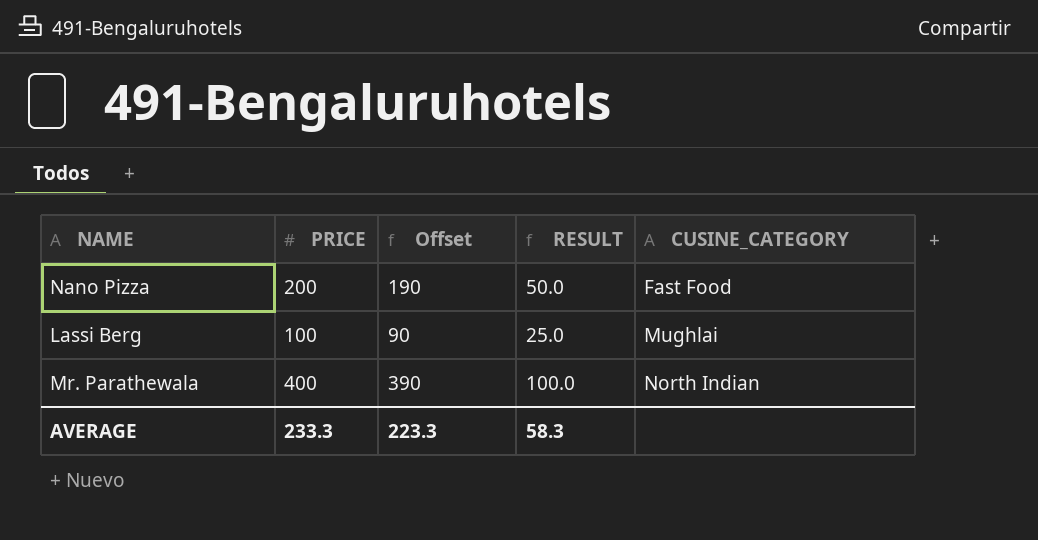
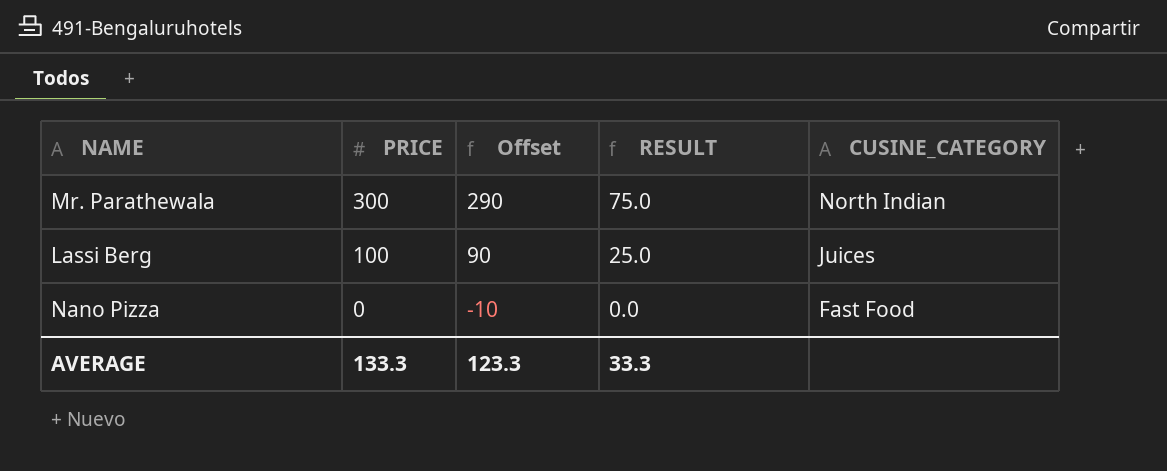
row order: CUSINE_CATEGORY ascending -> PRICE descending
Mr. Parathewala | PRICE: 400 -> 300
Mr. Parathewala | Offset: 390 -> 290
Mr. Parathewala | RESULT: 100.0 -> 75.0
Lassi Berg | CUSINE_CATEGORY: Mughlai -> Juices
Nano Pizza | PRICE: 200 -> 0
Nano Pizza | Offset: 190 -> -10
Nano Pizza | RESULT: 50.0 -> 0.0
AVERAGE | PRICE: 233.3 -> 133.3
AVERAGE | Offset: 223.3 -> 123.3
AVERAGE | RESULT: 58.3 -> 33.3

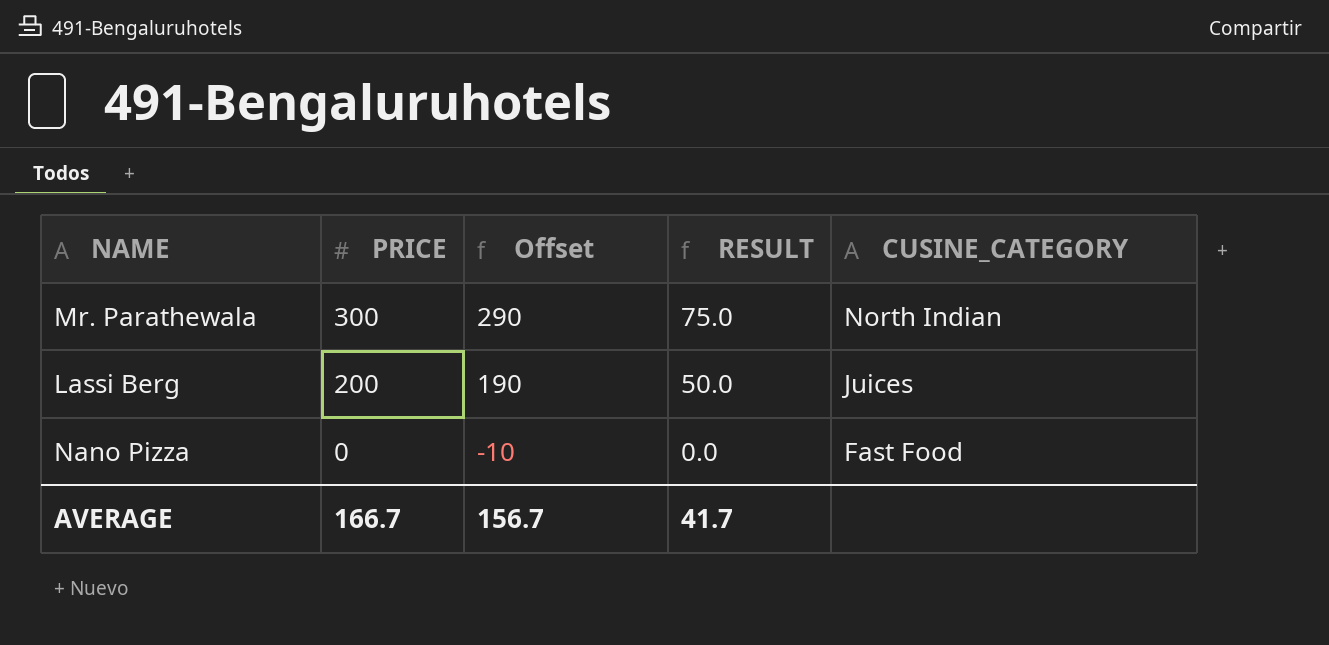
Lassi Berg | PRICE: 100 -> 200
Lassi Berg | Offset: 90 -> 190
Lassi Berg | RESULT: 25.0 -> 50.0
AVERAGE | PRICE: 133.3 -> 166.7
AVERAGE | Offset: 123.3 -> 156.7
AVERAGE | RESULT: 33.3 -> 41.7

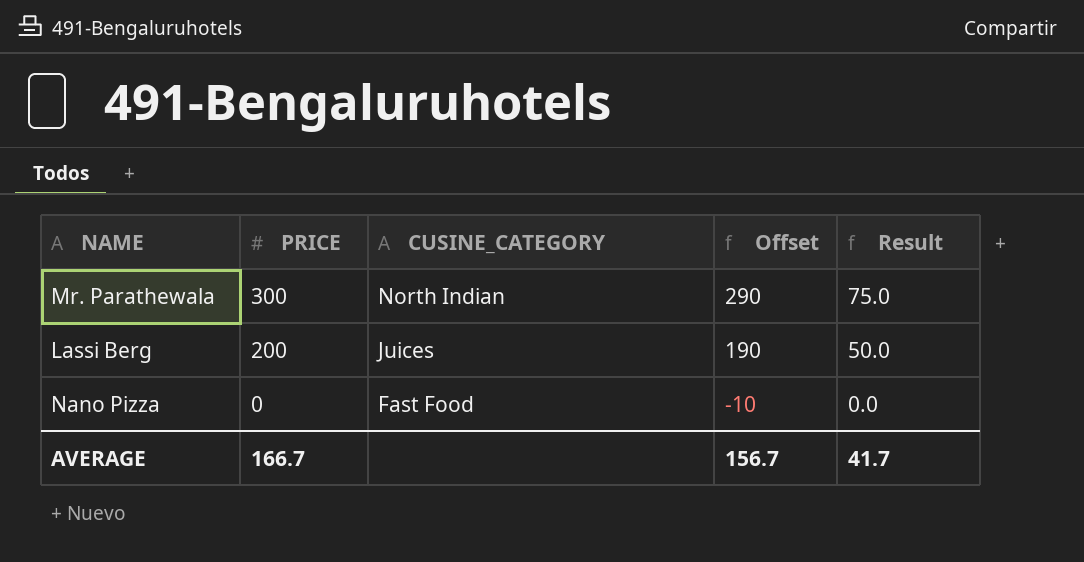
column CUSINE_CATEGORY | position: 5 -> 3
column name: RESULT -> Result

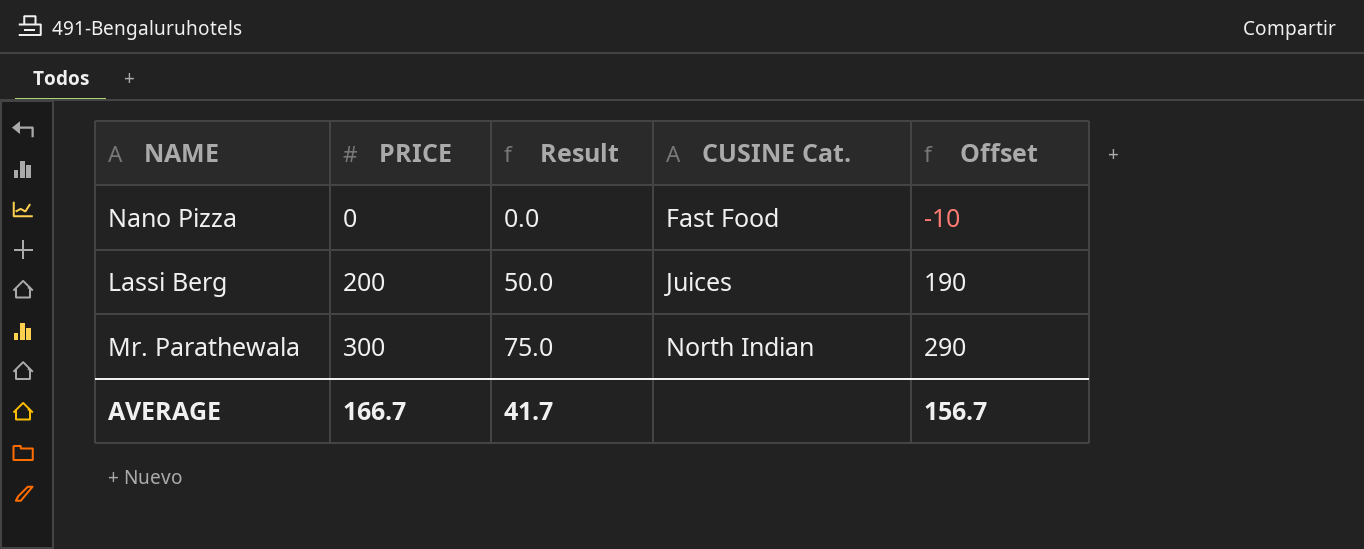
row order: PRICE descending -> PRICE ascending
column Result | position: 5 -> 3
column name: CUSINE_CATEGORY -> CUSINE Cat.

